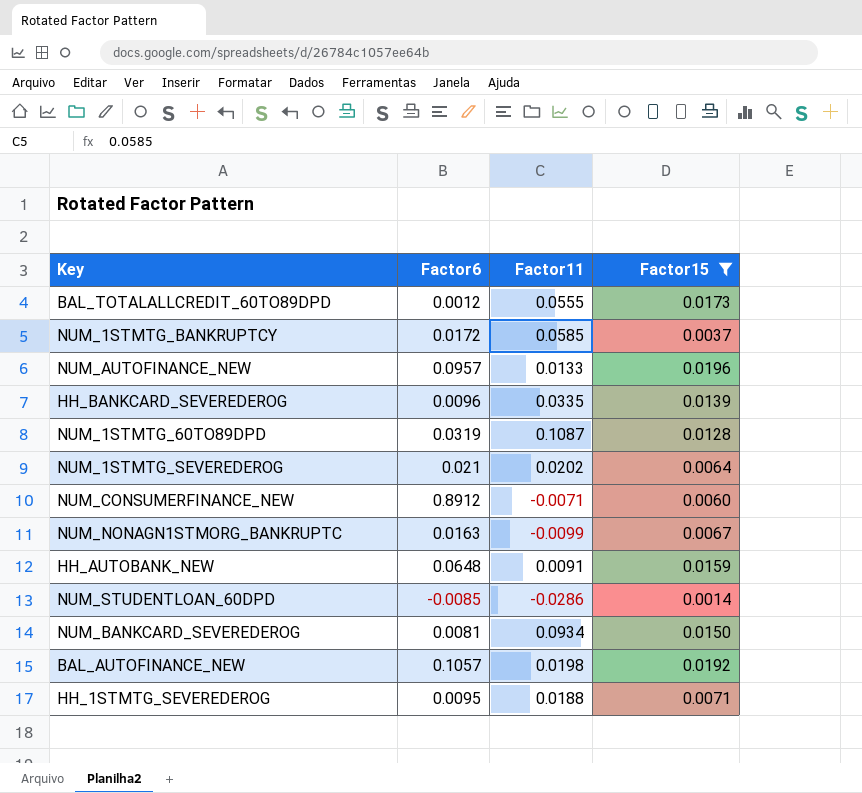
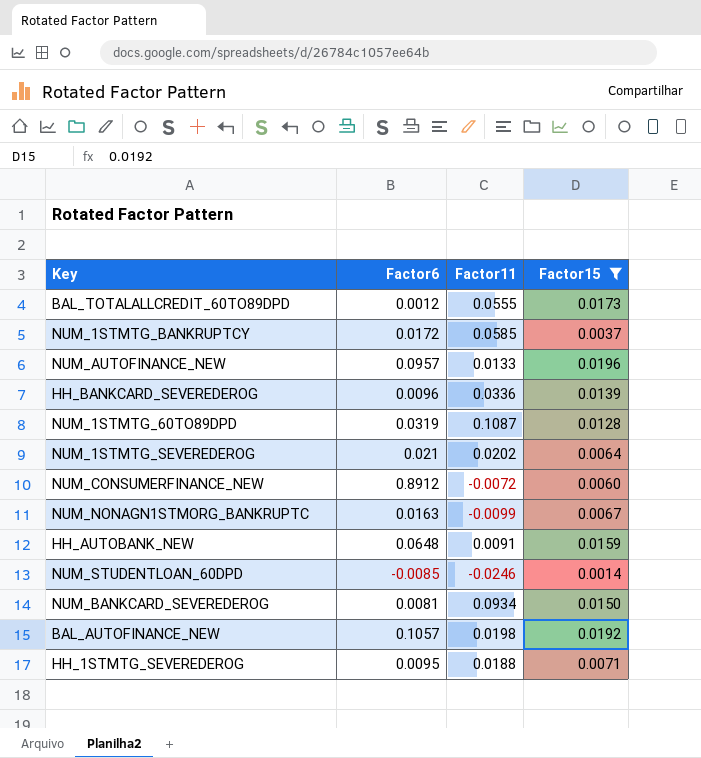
HH_BANKCARD_SEVEREDEROG | Factor11: 0.0335 -> 0.0336
NUM_CONSUMERFINANCE_NEW | Factor11: -0.0071 -> -0.0072
NUM_STUDENTLOAN_60DPD | Factor11: -0.0286 -> -0.0246

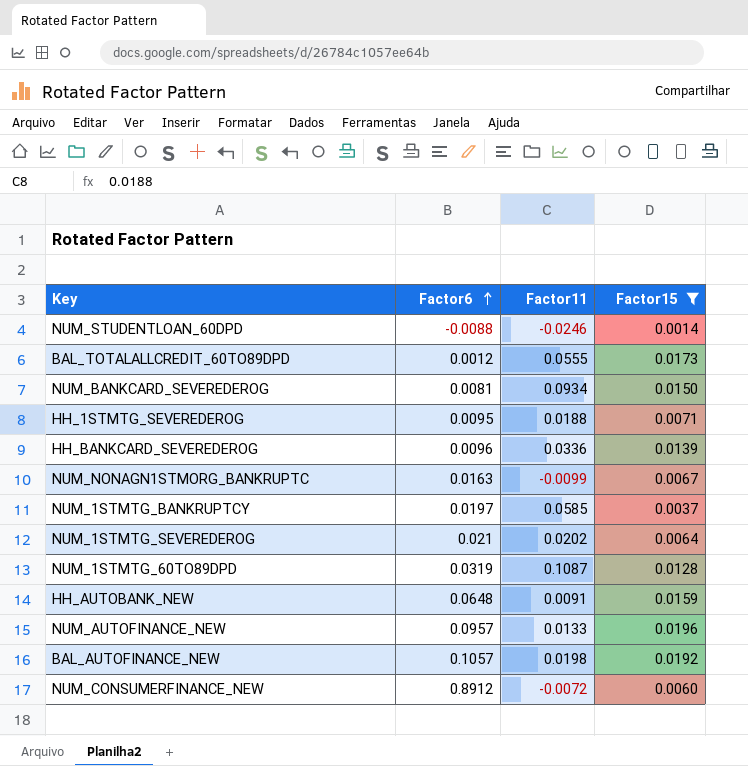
row order: none -> Factor6 ascending
NUM_STUDENTLOAN_60DPD | Factor6: -0.0085 -> -0.0088
NUM_1STMTG_BANKRUPTCY | Factor6: 0.0172 -> 0.0197

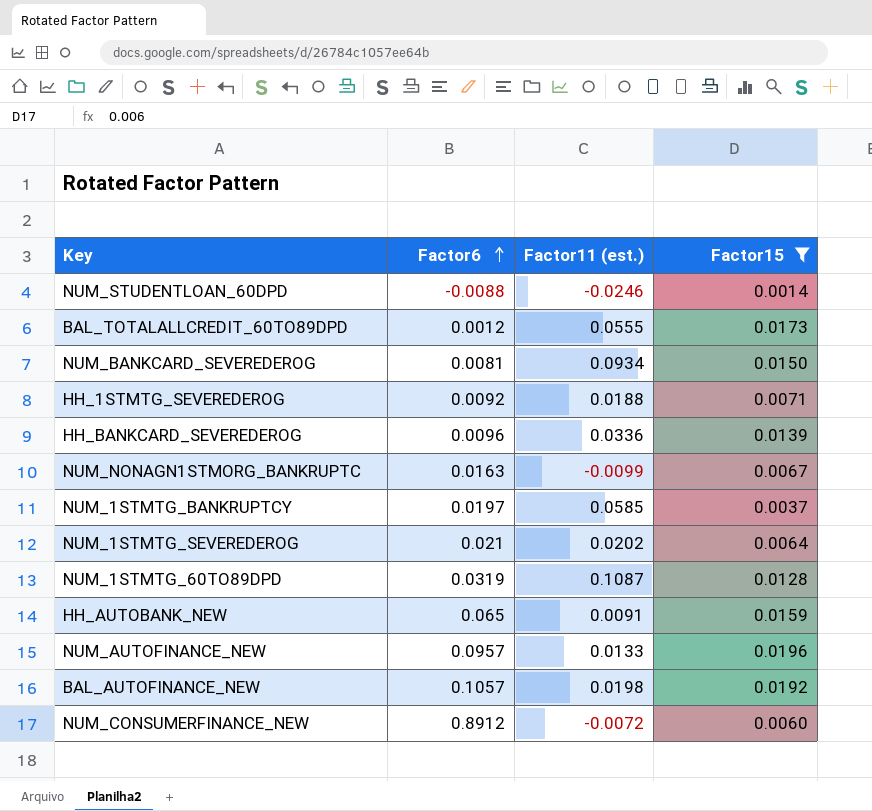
column name: Factor11 -> Factor11 (est.)
HH_1STMTG_SEVEREDEROG | Factor6: 0.0095 -> 0.0092
HH_AUTOBANK_NEW | Factor6: 0.0648 -> 0.065

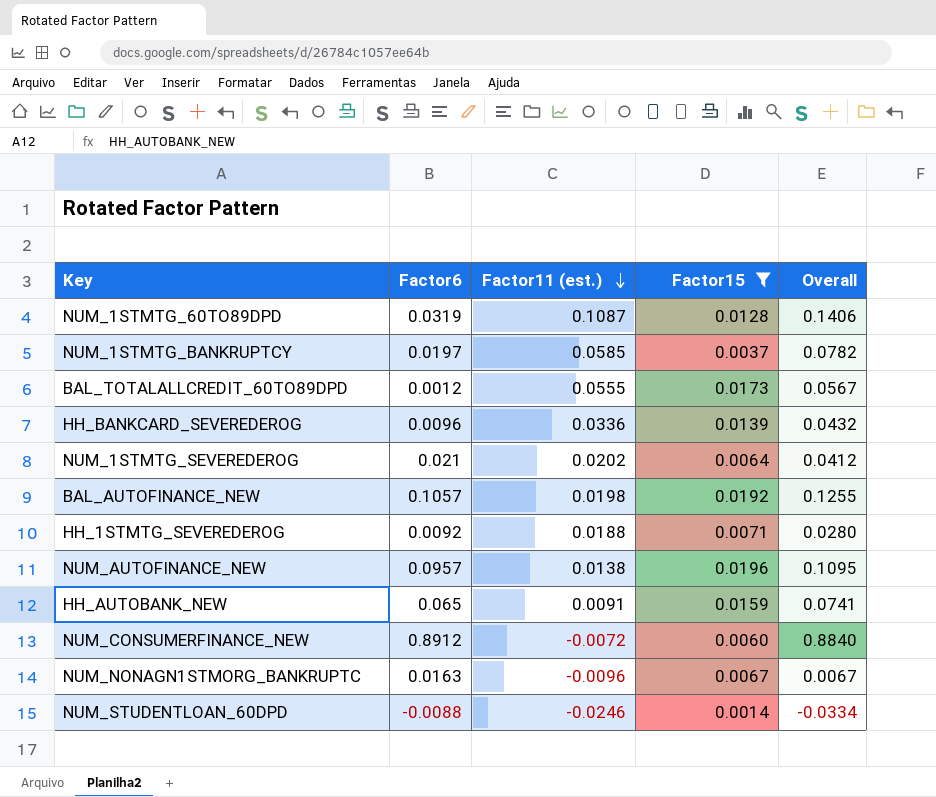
row order: Factor6 ascending -> Factor11 (est.) descending
column Overall | formula: none -> [Factor6] + [Factor11 (est.)]
row NUM_BANKCARD_SEVEREDEROG: 0.0081 | 0.0934 | 0.0150 -> none
NUM_AUTOFINANCE_NEW | Factor11 (est.): 0.0133 -> 0.0138
NUM_NONAGN1STMORG_BANKRUPTC | Factor11 (est.): -0.0099 -> -0.0096

